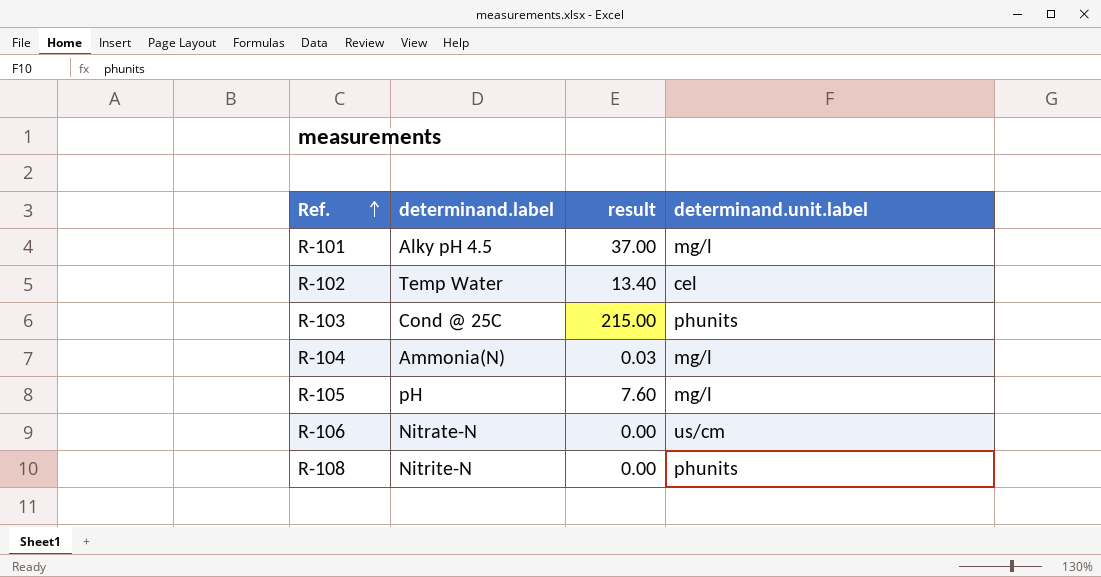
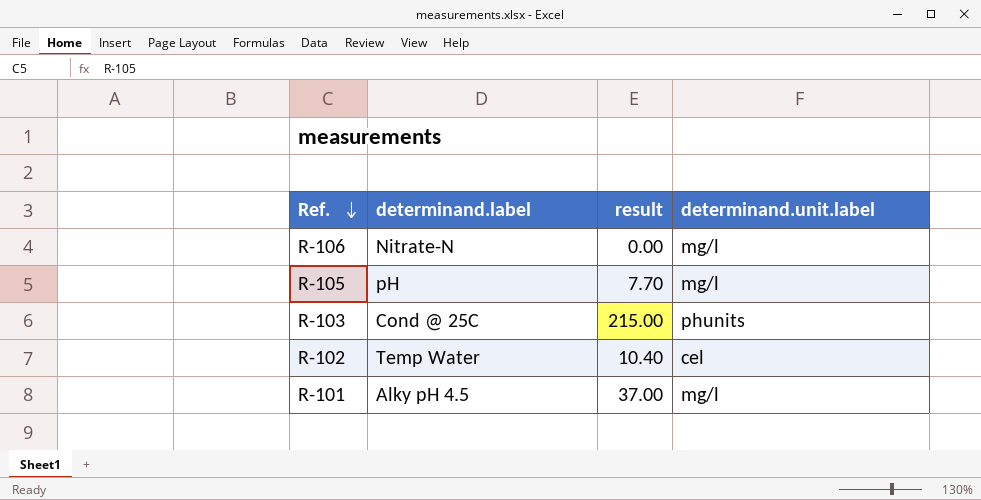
row order: Ref. ascending -> Ref. descending
row R-104: Ammonia(N) | 0.03 | mg/l -> none
row R-108: Nitrite-N | 0.00 | phunits -> none
R-106 | determinand.unit.label: us/cm -> mg/l
R-105 | result: 7.60 -> 7.70
R-102 | result: 13.40 -> 10.40

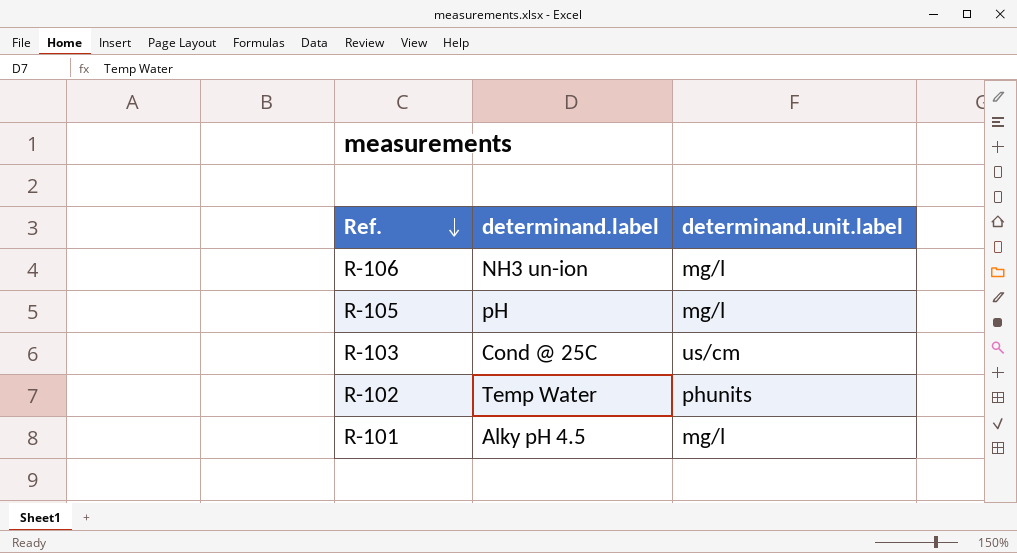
column result | position: 3 -> none
R-106 | determinand.label: Nitrate-N -> NH3 un-ion
R-103 | determinand.unit.label: phunits -> us/cm
R-102 | determinand.unit.label: cel -> phunits

